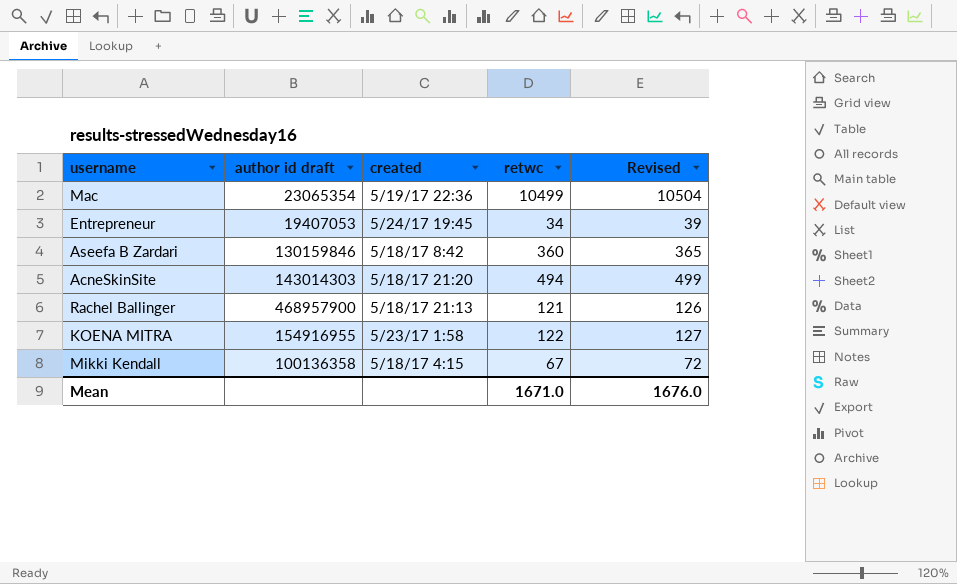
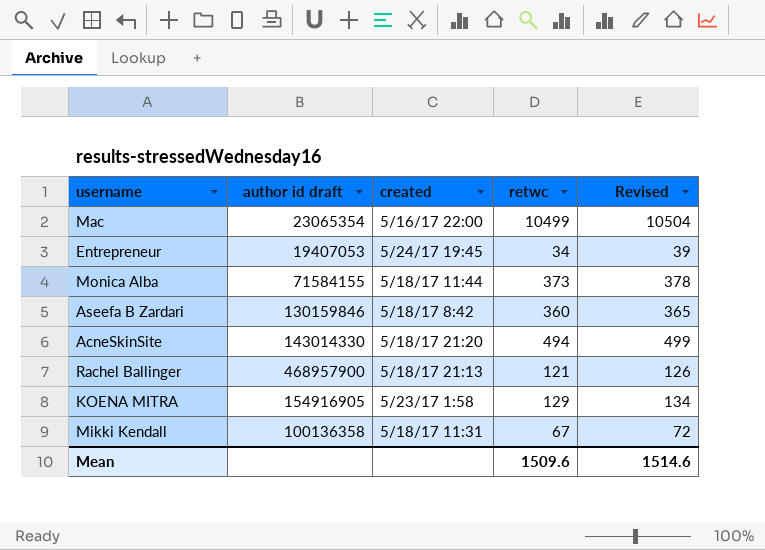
Mac | created: 5/19/17 22:36 -> 5/16/17 22:00
row Monica Alba: none -> 71584155 | 5/18/17 11:44 | 373 | 378
AcneSkinSite | author id draft: 143014303 -> 143014330
KOENA MITRA | author id draft: 154916955 -> 154916905
KOENA MITRA | retwc: 122 -> 129
KOENA MITRA | Revised: 127 -> 134
Mikki Kendall | created: 5/18/17 4:15 -> 5/18/17 11:31
Mean | retwc: 1671.0 -> 1509.6
Mean | Revised: 1676.0 -> 1514.6

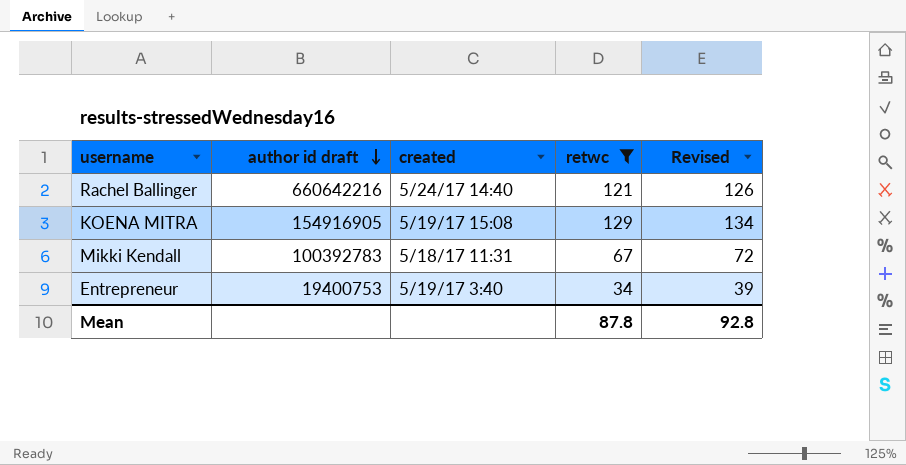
filter: none -> retwc <= 129
row order: none -> author id draft descending
Rachel Ballinger | author id draft: 468957900 -> 660642216
Rachel Ballinger | created: 5/18/17 21:13 -> 5/24/17 14:40
KOENA MITRA | created: 5/23/17 1:58 -> 5/19/17 15:08
Mikki Kendall | author id draft: 100136358 -> 100392783
Entrepreneur | author id draft: 19407053 -> 19400753
Entrepreneur | created: 5/24/17 19:45 -> 5/19/17 3:40
Mean | retwc: 1509.6 -> 87.8
Mean | Revised: 1514.6 -> 92.8

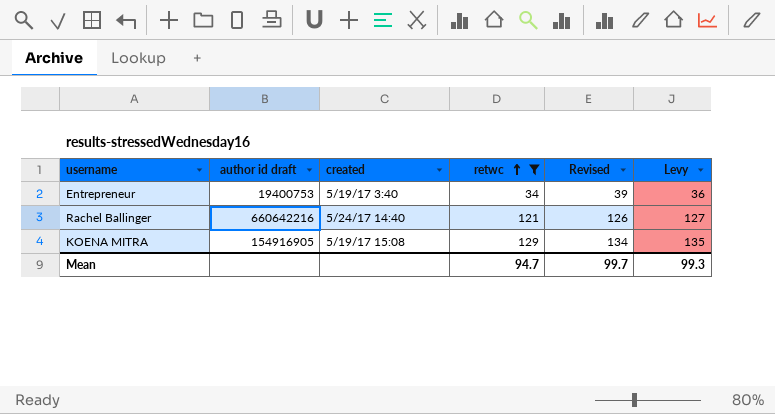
row order: author id draft descending -> retwc ascending
column Levy | formula: none -> [retwc] * 1.05
row Mikki Kendall: 100392783 | 5/18/17 11:31 | 67 | 72 -> none
Mean | retwc: 87.8 -> 94.7
Mean | Revised: 92.8 -> 99.7

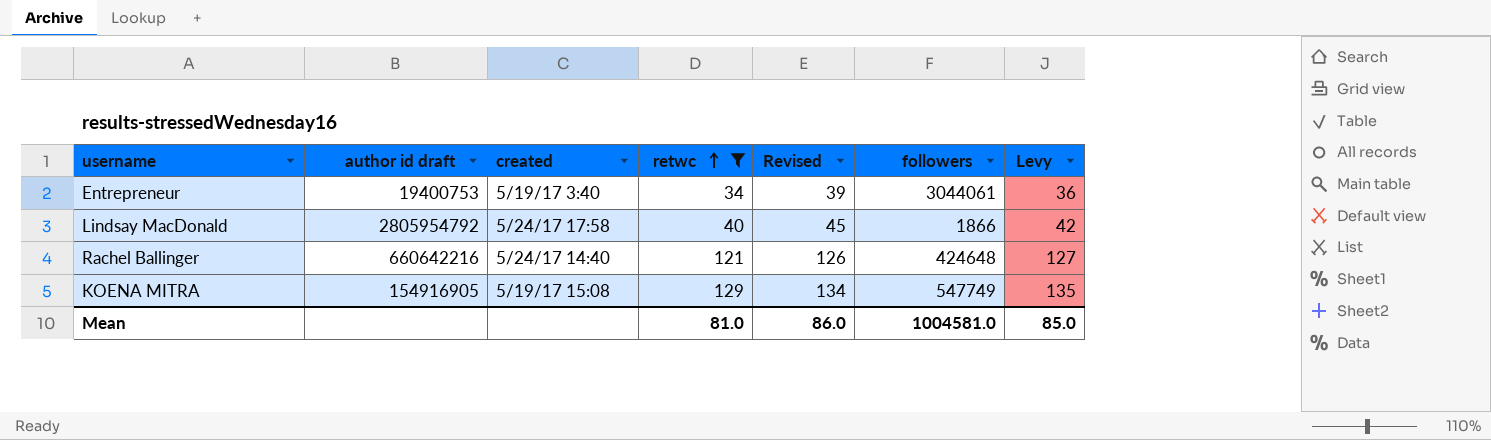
column followers | position: none -> 6
row Lindsay MacDonald: none -> 2805954792 | 5/24/17 17:58 | 40 | 45 | 1866 | 42
Mean | retwc: 94.7 -> 81.0
Mean | Revised: 99.7 -> 86.0
Mean | Levy: 99.3 -> 85.0

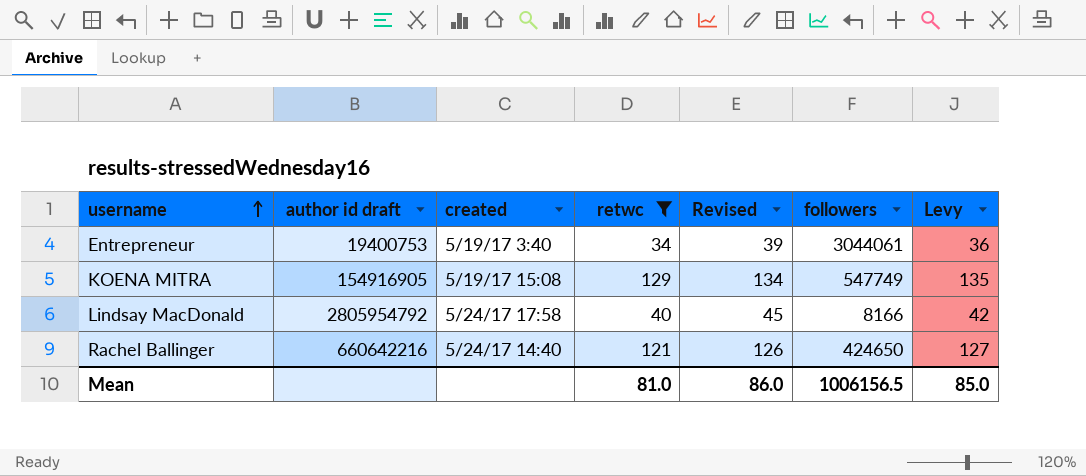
row order: retwc ascending -> username ascending
Lindsay MacDonald | followers: 1866 -> 8166
Rachel Ballinger | followers: 424648 -> 424650
Mean | followers: 1004581.0 -> 1006156.5

